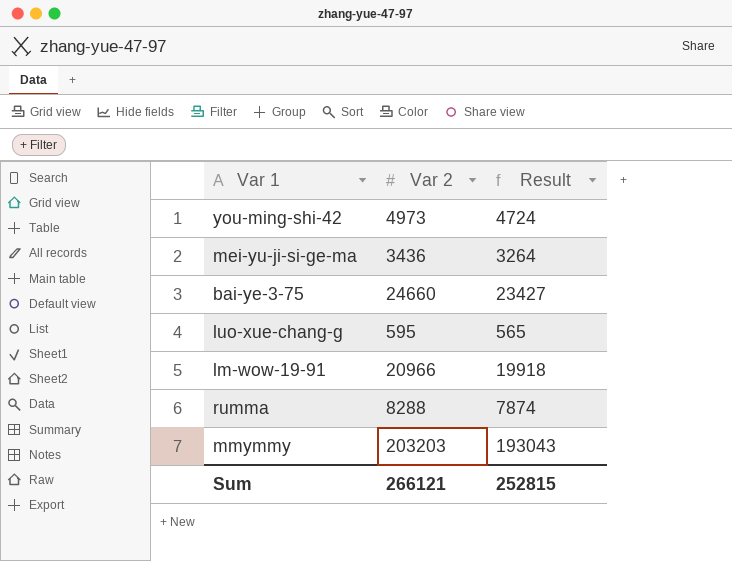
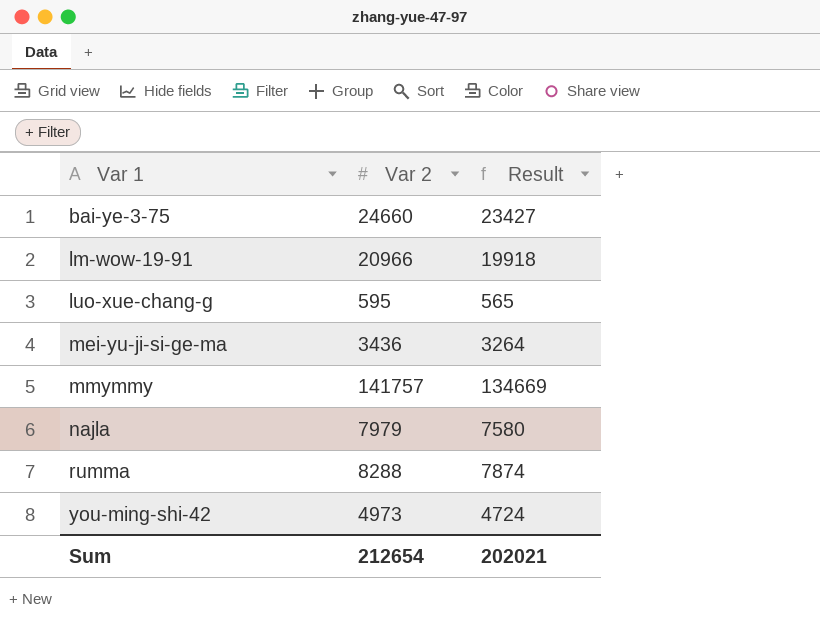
row order: none -> Var 1 ascending
mmymmy | Var 2: 203203 -> 141757
mmymmy | Result: 193043 -> 134669
row najla: none -> 7979 | 7580
Sum | Var 2: 266121 -> 212654
Sum | Result: 252815 -> 202021

